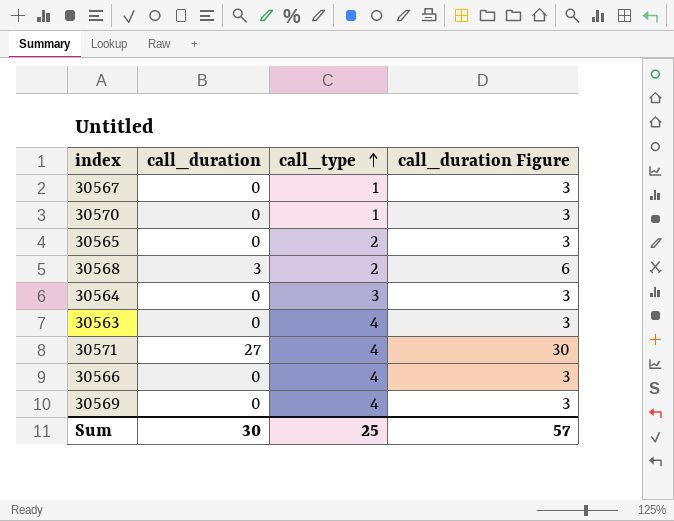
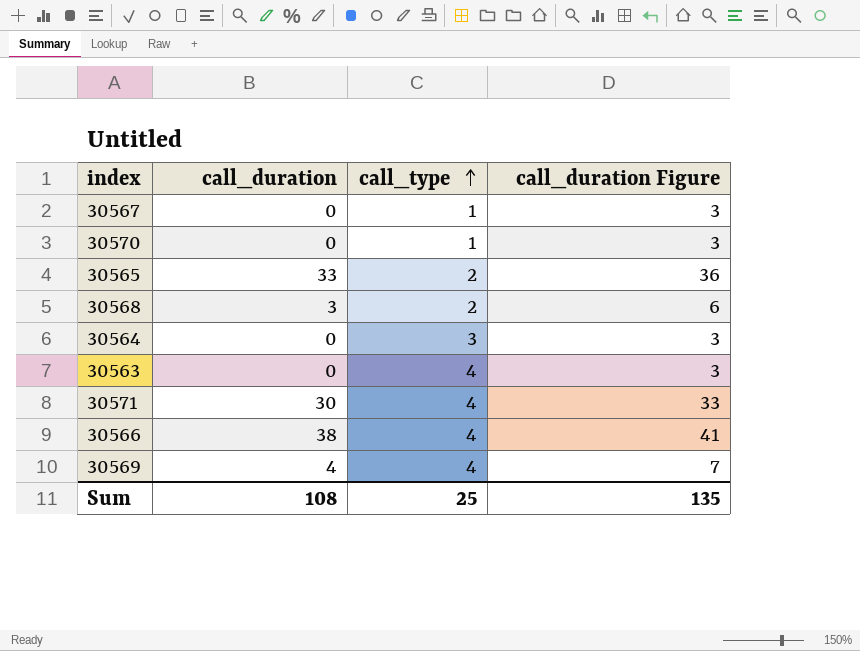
30565 | call_duration: 0 -> 33
30565 | call_duration Figure: 3 -> 36
30571 | call_duration: 27 -> 30
30571 | call_duration Figure: 30 -> 33
30566 | call_duration: 0 -> 38
30566 | call_duration Figure: 3 -> 41
30569 | call_duration: 0 -> 4
30569 | call_duration Figure: 3 -> 7
Sum | call_duration: 30 -> 108
Sum | call_duration Figure: 57 -> 135

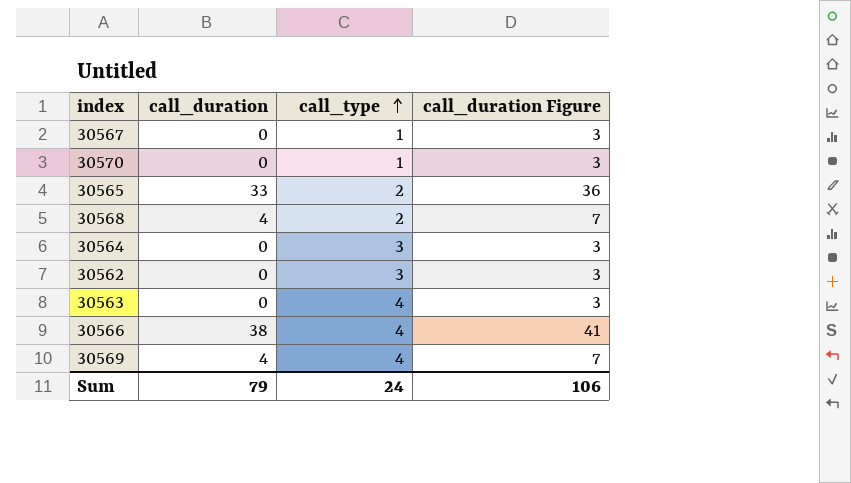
row 30571: 30 | 4 | 33 -> none
30568 | call_duration: 3 -> 4
30568 | call_duration Figure: 6 -> 7
row 30562: none -> 0 | 3 | 3
Sum | call_duration: 108 -> 79
Sum | call_type: 25 -> 24
Sum | call_duration Figure: 135 -> 106

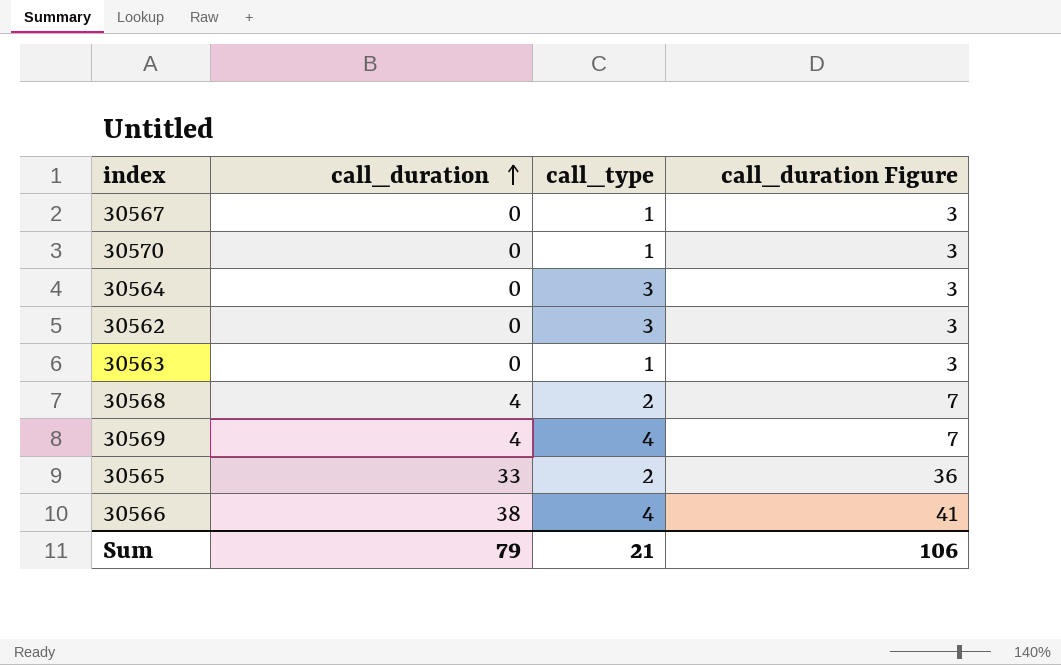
row order: call_type ascending -> call_duration ascending
30563 | call_type: 4 -> 1
Sum | call_type: 24 -> 21

